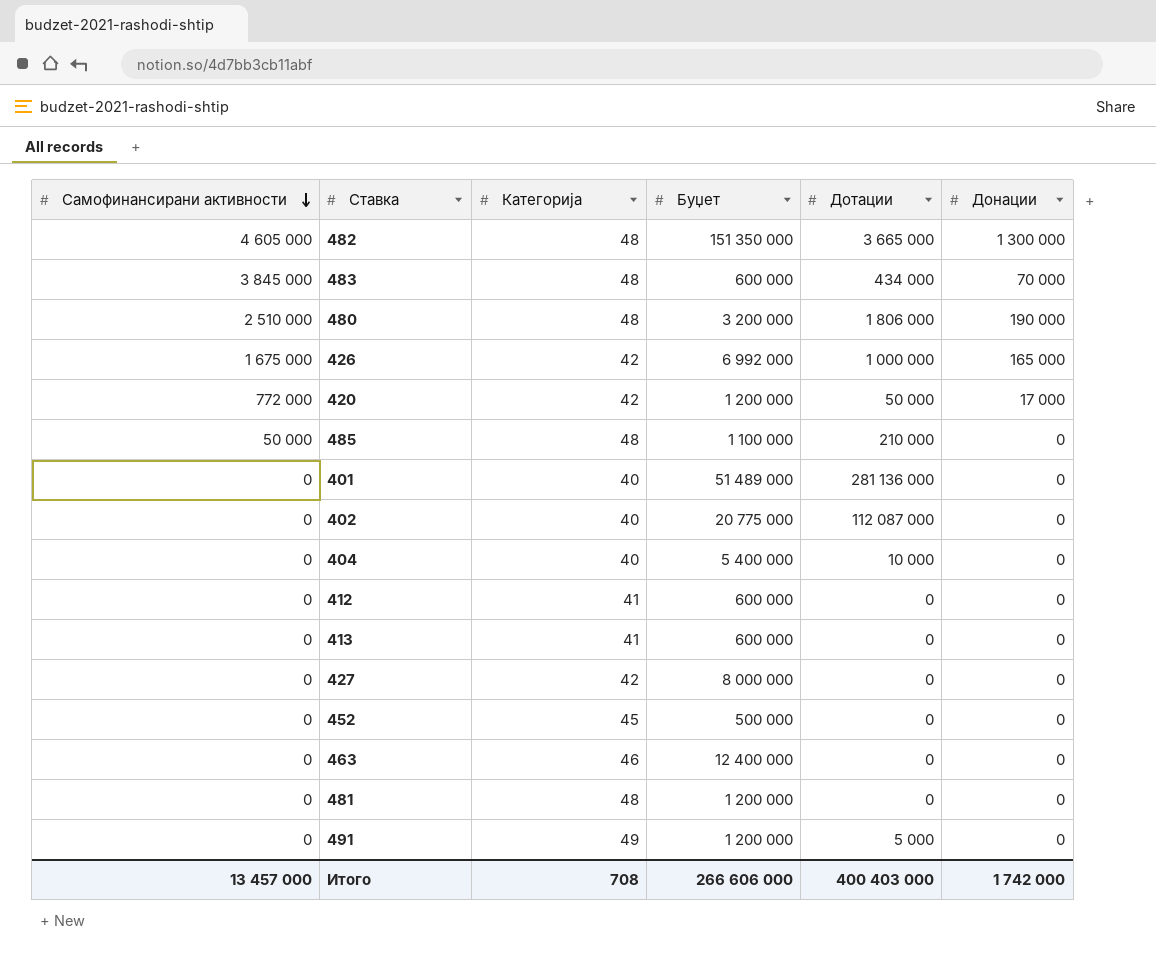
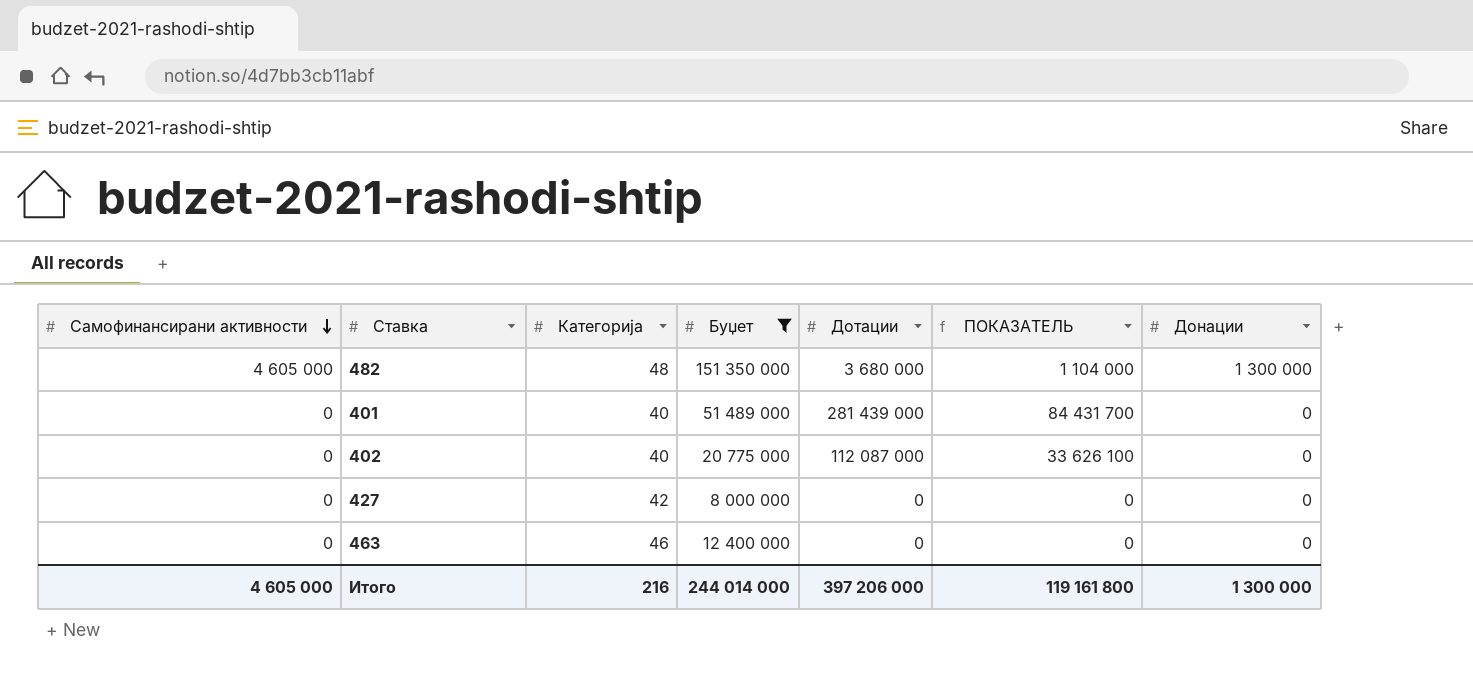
filter: none -> Буџет >= 8 000 000
column ПОКАЗАТЕЛЬ | formula: none -> [Дотации] * 0,3
482 | Дотации: 3 665 000 -> 3 680 000
401 | Дотации: 281 136 000 -> 281 439 000
Итого | Самофинансирани активности: 13 457 000 -> 4 605 000
Итого | Категорија: 708 -> 216
Итого | Буџет: 266 606 000 -> 244 014 000
Итого | Дотации: 400 403 000 -> 397 206 000
Итого | Донации: 1 742 000 -> 1 300 000

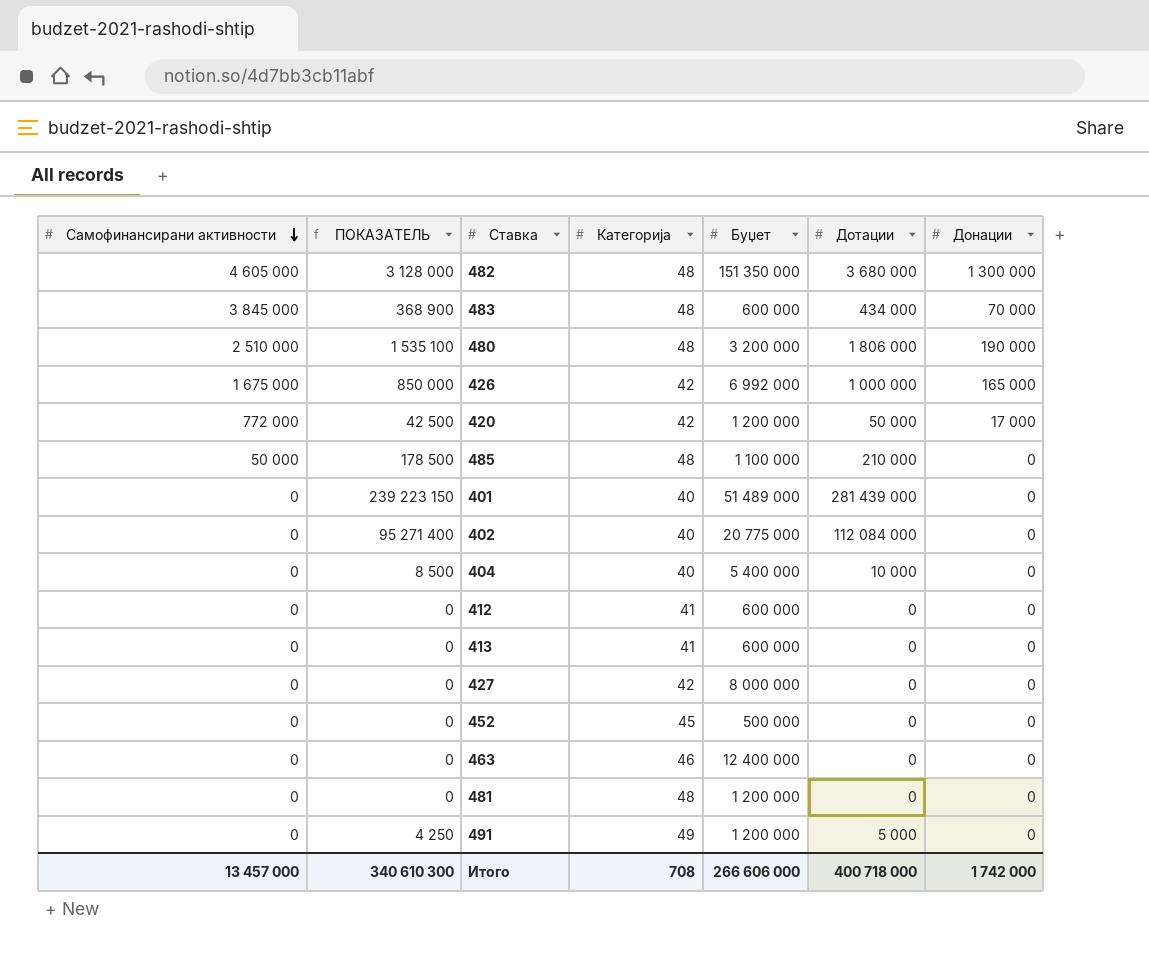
filter: Буџет >= 8 000 000 -> none
column ПОКАЗАТЕЛЬ | formula: [Дотации] * 0,3 -> [Дотации] * 0,85
column ПОКАЗАТЕЛЬ | position: 6 -> 2
402 | Дотации: 112 087 000 -> 112 084 000
Итого | Самофинансирани активности: 4 605 000 -> 13 457 000
Итого | ПОКАЗАТЕЛЬ: 119 161 800 -> 340 610 300
Итого | Категорија: 216 -> 708
Итого | Буџет: 244 014 000 -> 266 606 000
Итого | Дотации: 397 206 000 -> 400 718 000
Итого | Донации: 1 300 000 -> 1 742 000

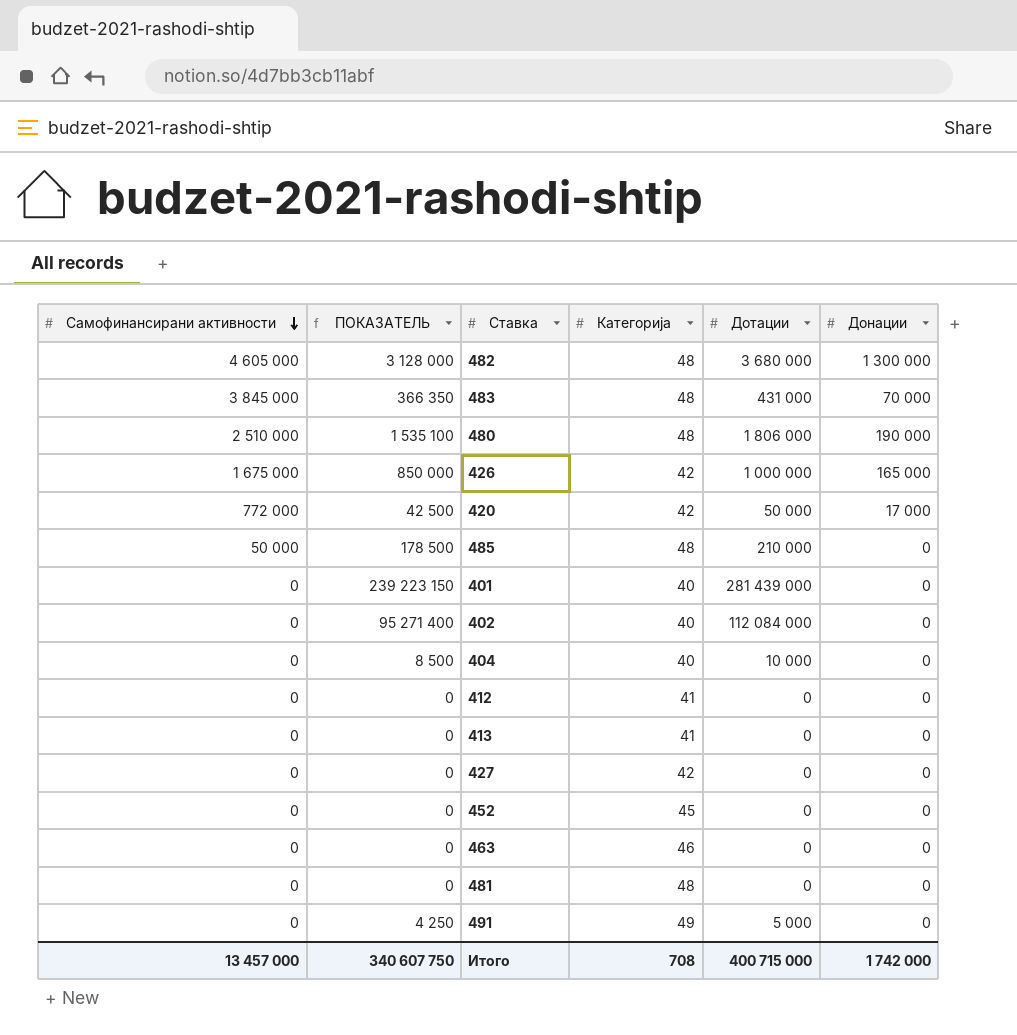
column Буџет | position: 5 -> none
483 | ПОКАЗАТЕЛЬ: 368 900 -> 366 350
483 | Дотации: 434 000 -> 431 000
Итого | ПОКАЗАТЕЛЬ: 340 610 300 -> 340 607 750
Итого | Дотации: 400 718 000 -> 400 715 000

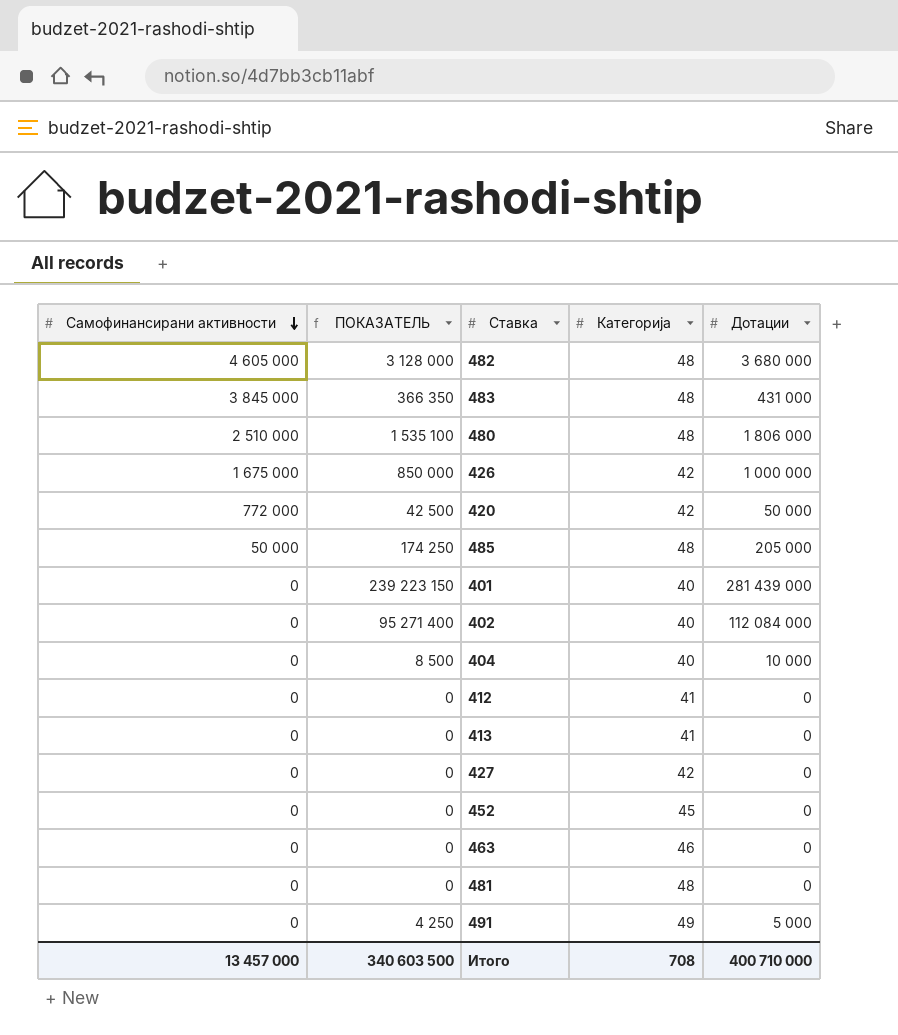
column Донации | position: 6 -> none
485 | ПОКАЗАТЕЛЬ: 178 500 -> 174 250
485 | Дотации: 210 000 -> 205 000
Итого | ПОКАЗАТЕЛЬ: 340 607 750 -> 340 603 500
Итого | Дотации: 400 715 000 -> 400 710 000

